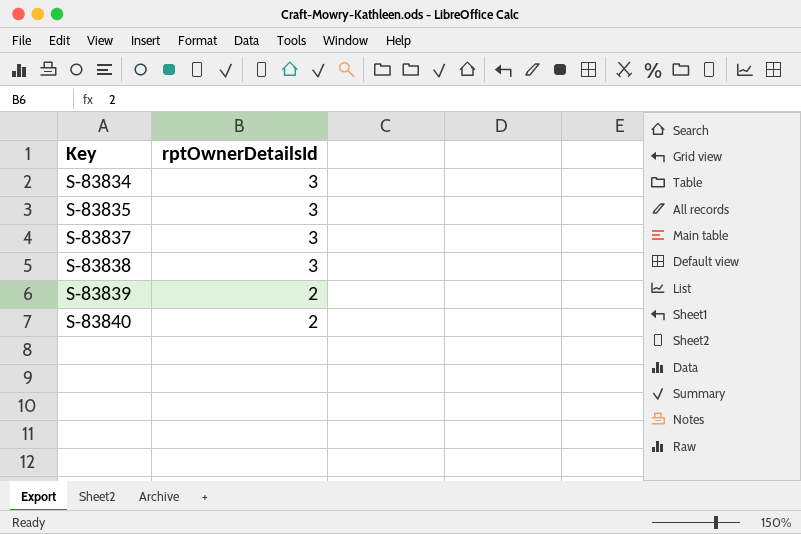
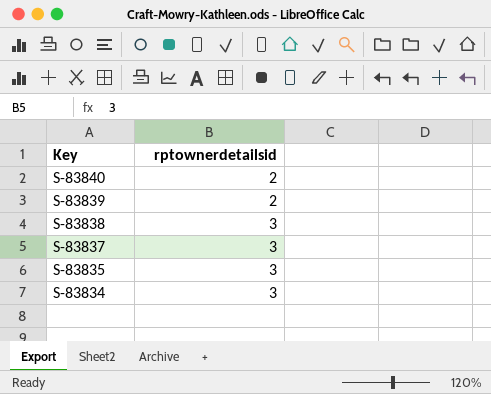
row order: Key ascending -> Key descending
column name: rptOwnerDetailsId -> rptownerdetailsid

